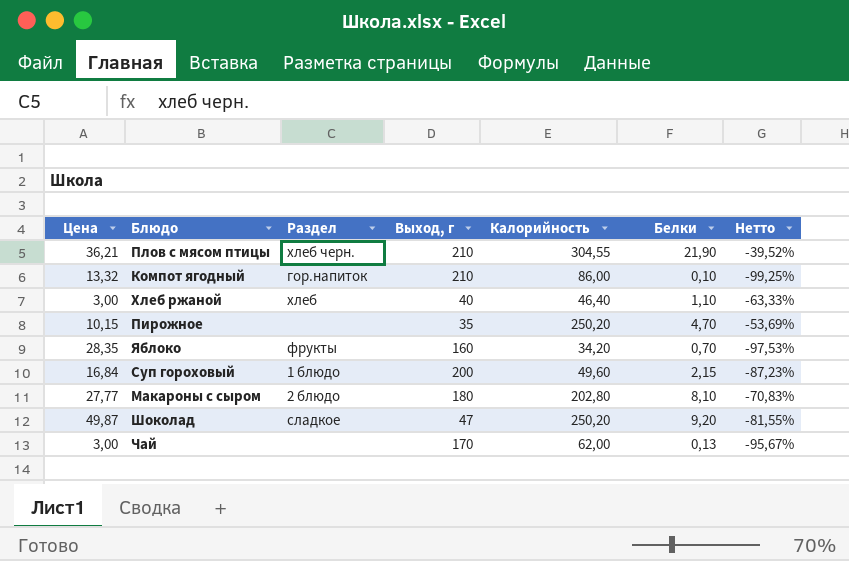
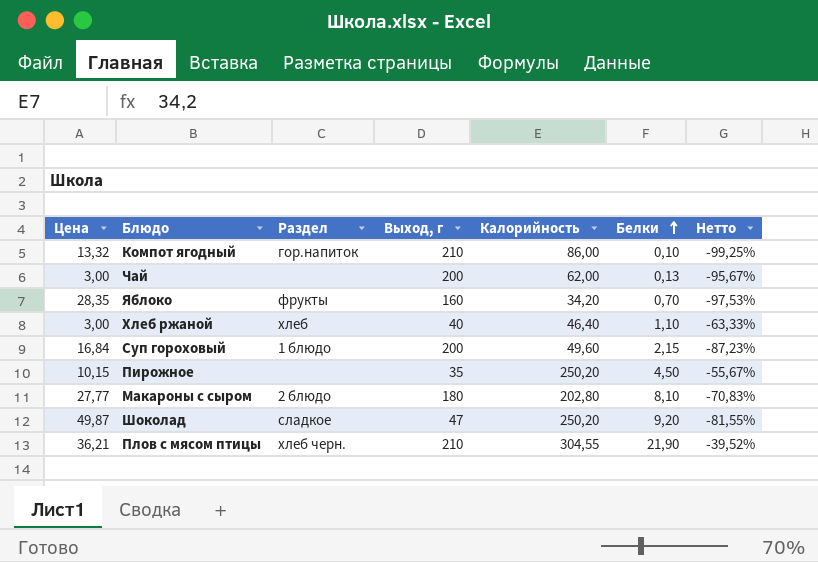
row order: none -> Белки ascending
Чай | Выход, г: 170 -> 200
Пирожное | Белки: 4,70 -> 4,50
Пирожное | Нетто: -53,69% -> -55,67%

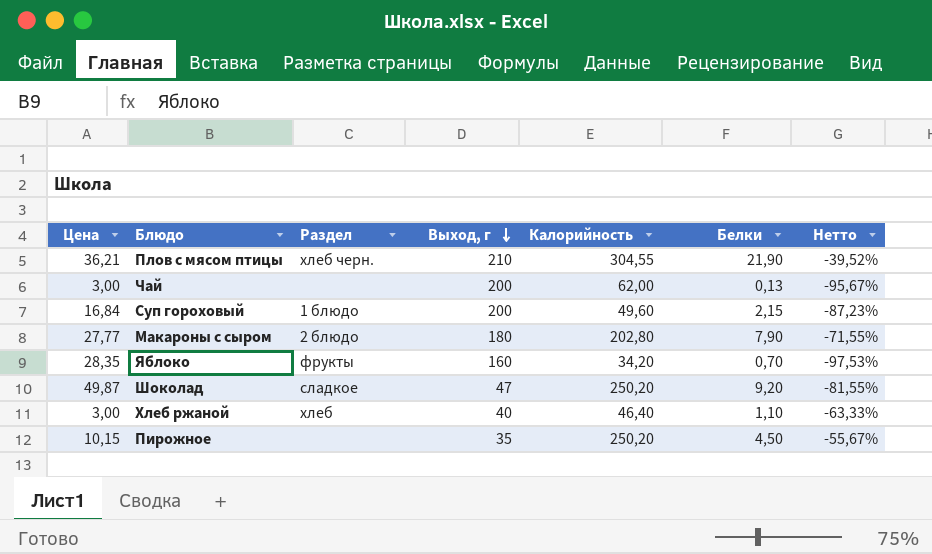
row order: Белки ascending -> Выход, г descending
row Компот ягодный: 13,32 | гор.напиток | 210 | 86,00 | 0,10 | -99,25% -> none
Макароны с сыром | Белки: 8,10 -> 7,90
Макароны с сыром | Нетто: -70,83% -> -71,55%

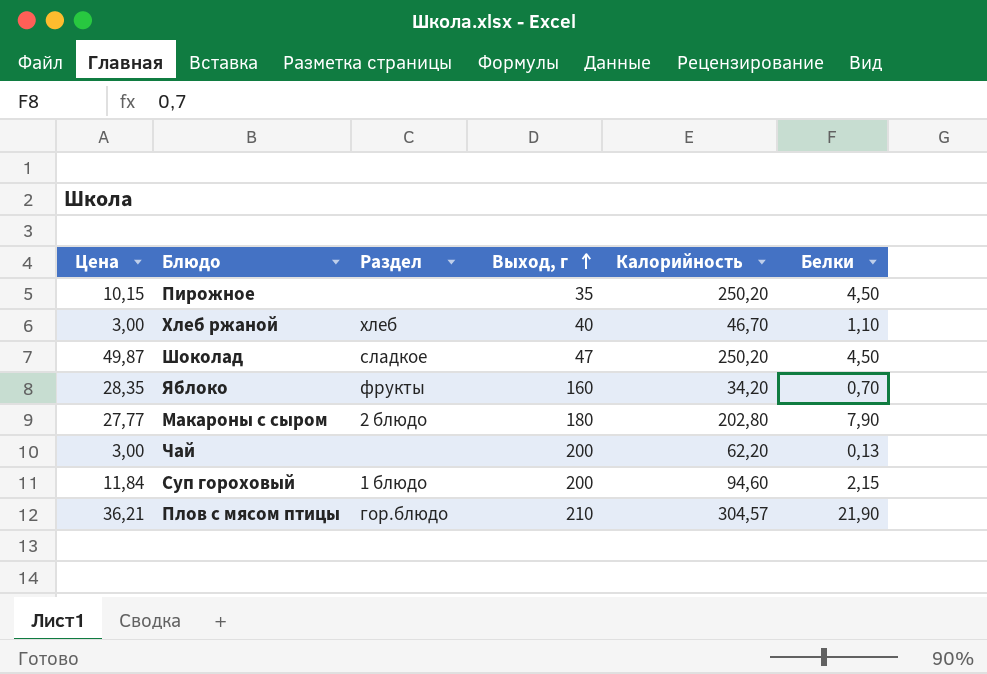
row order: Выход, г descending -> Выход, г ascending
column Нетто | formula: ([Белки] - [Цена]) / [Цена] -> none
Хлеб ржаной | Калорийность: 46,40 -> 46,70
Шоколад | Белки: 9,20 -> 4,50
Чай | Калорийность: 62,00 -> 62,20
Суп гороховый | Цена: 16,84 -> 11,84
Суп гороховый | Калорийность: 49,60 -> 94,60
Плов с мясом птицы | Раздел: хлеб черн. -> гор.блюдо
Плов с мясом птицы | Калорийность: 304,55 -> 304,57

